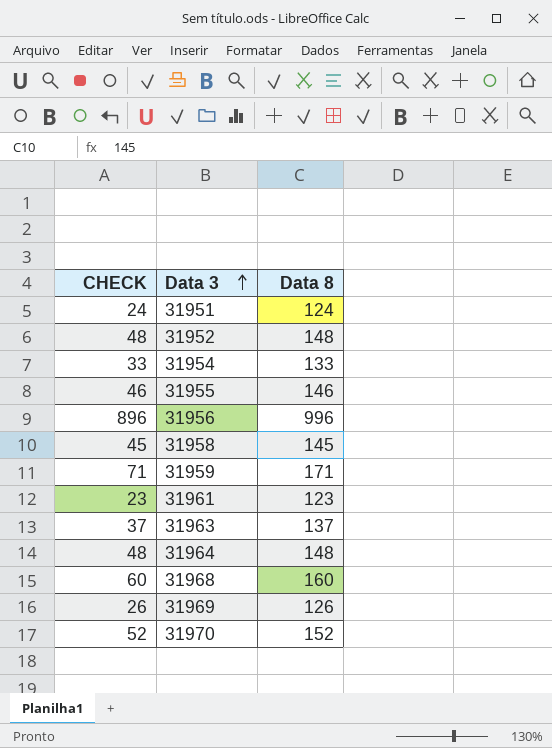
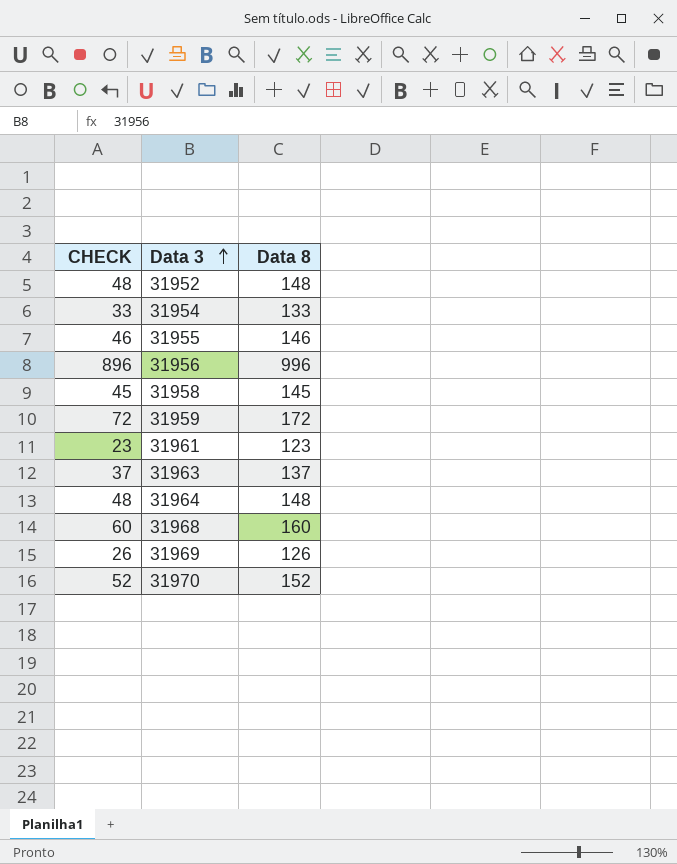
row 31951: 24 | 124 -> none
31959 | CHECK: 71 -> 72
31959 | Data 8: 171 -> 172

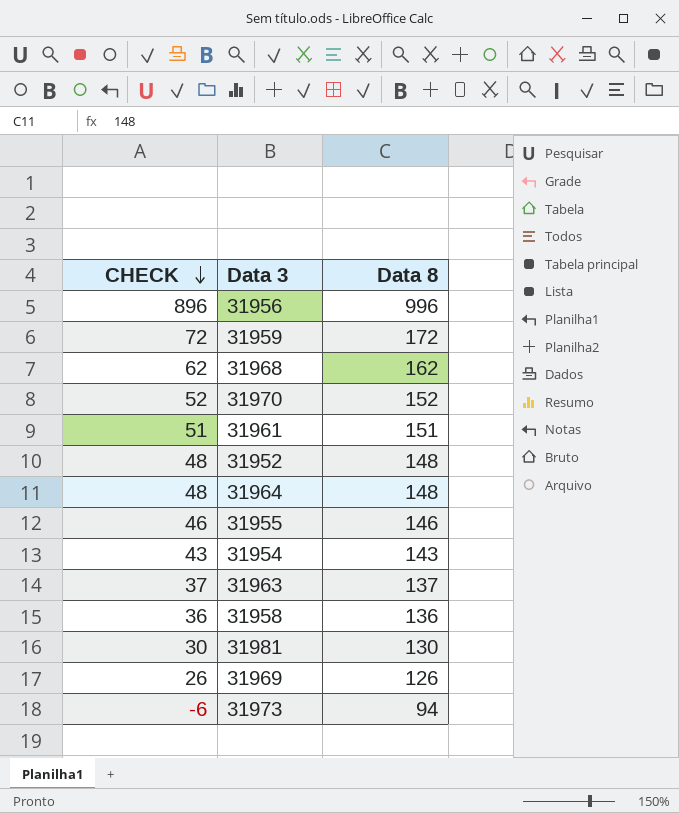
row order: Data 3 ascending -> CHECK descending
31968 | CHECK: 60 -> 62
31968 | Data 8: 160 -> 162
31961 | CHECK: 23 -> 51
31961 | Data 8: 123 -> 151
31954 | CHECK: 33 -> 43
31954 | Data 8: 133 -> 143
31958 | CHECK: 45 -> 36
31958 | Data 8: 145 -> 136
row 31981: none -> 30 | 130
row 31973: none -> -6 | 94

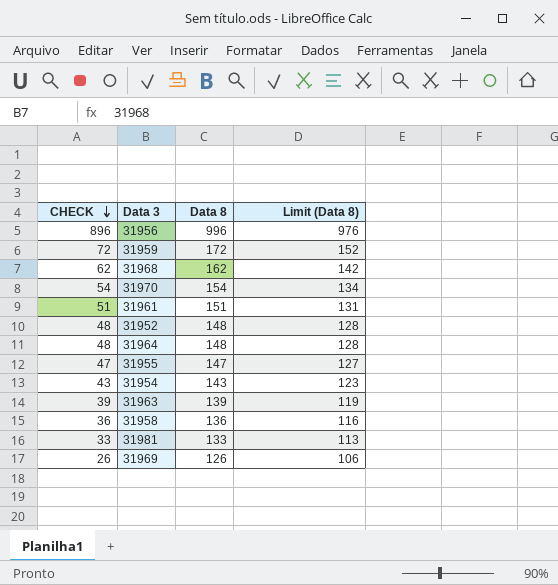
column Limit (Data 8) | formula: none -> [Data 8] - 20
row 31973: -6 | 94 -> none
31970 | CHECK: 52 -> 54
31970 | Data 8: 152 -> 154
31955 | CHECK: 46 -> 47
31955 | Data 8: 146 -> 147
31963 | CHECK: 37 -> 39
31963 | Data 8: 137 -> 139
31981 | CHECK: 30 -> 33
31981 | Data 8: 130 -> 133

